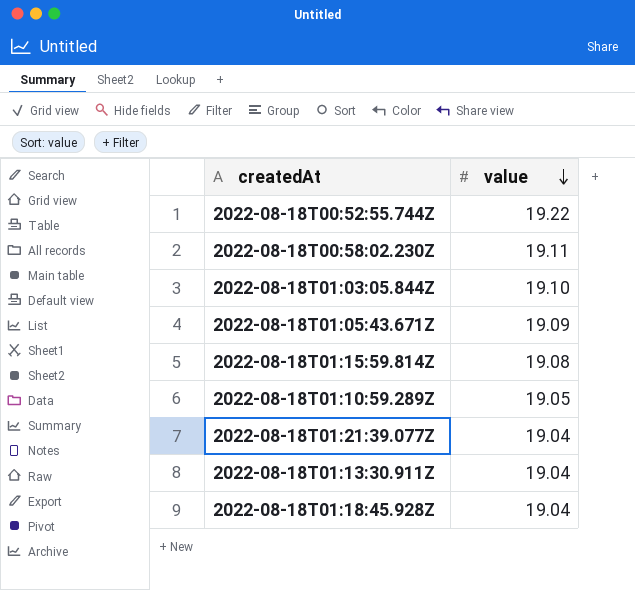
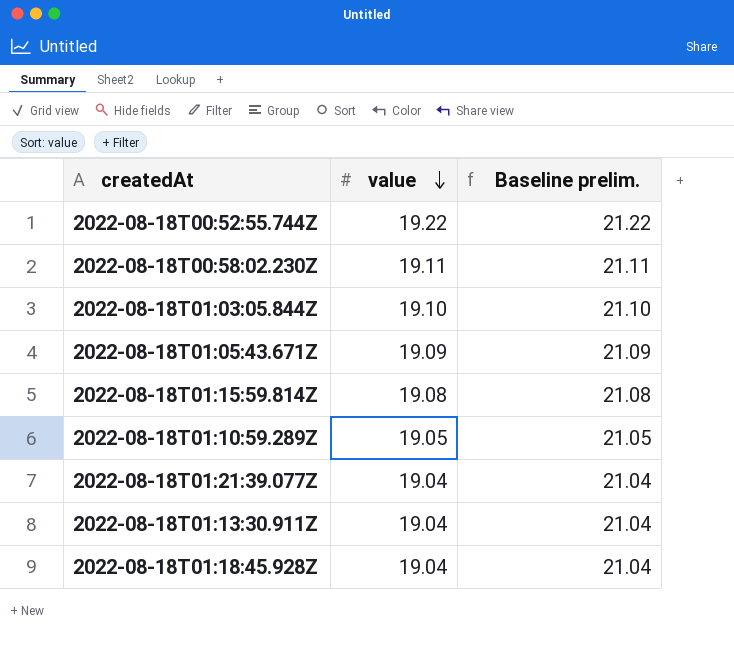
column Baseline prelim. | formula: none -> [value] + 2

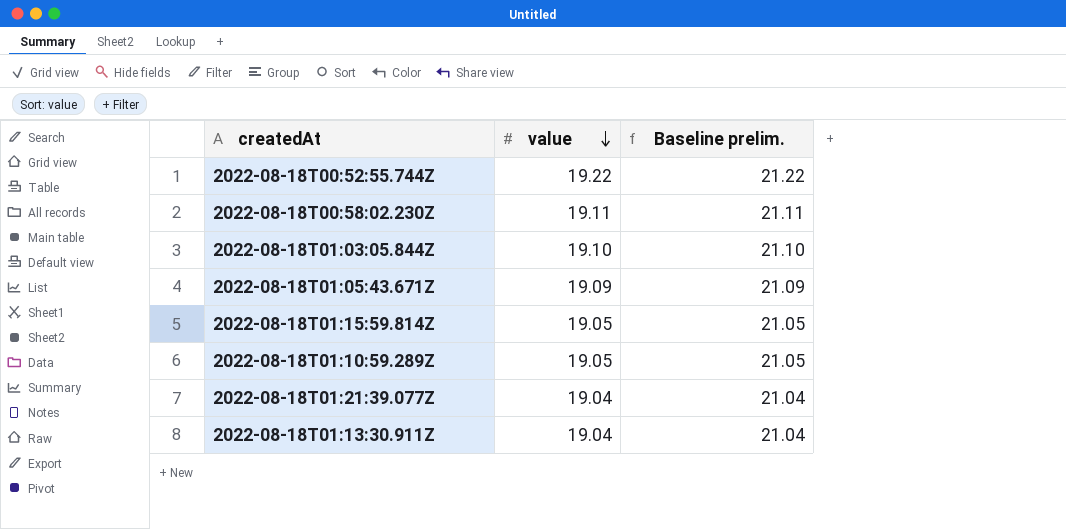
row 2022-08-18T01:18:45.928Z: 19.04 | 21.04 -> none
2022-08-18T01:15:59.814Z | value: 19.08 -> 19.05
2022-08-18T01:15:59.814Z | Baseline prelim.: 21.08 -> 21.05

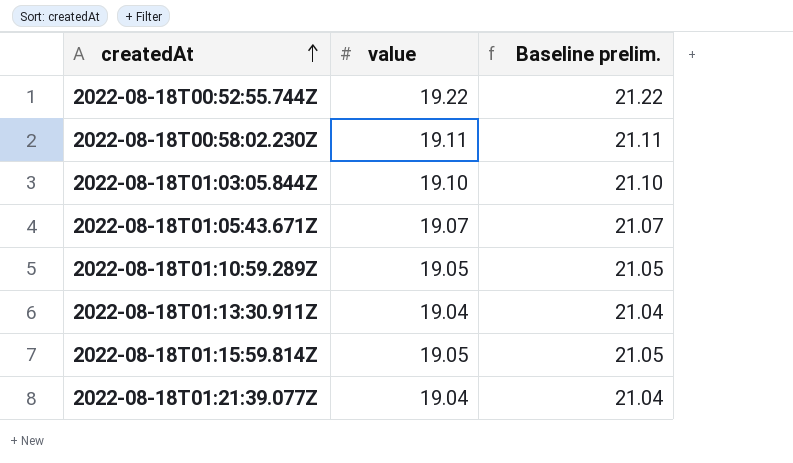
row order: value descending -> createdAt ascending
2022-08-18T01:05:43.671Z | value: 19.09 -> 19.07
2022-08-18T01:05:43.671Z | Baseline prelim.: 21.09 -> 21.07

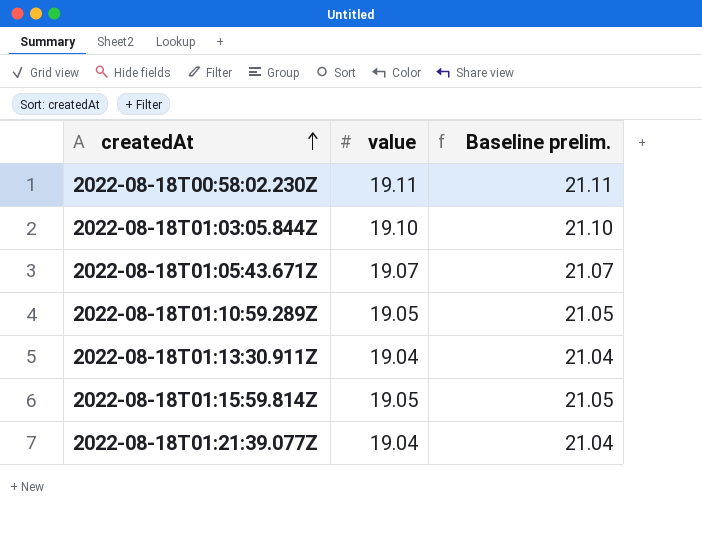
row 2022-08-18T00:52:55.744Z: 19.22 | 21.22 -> none

